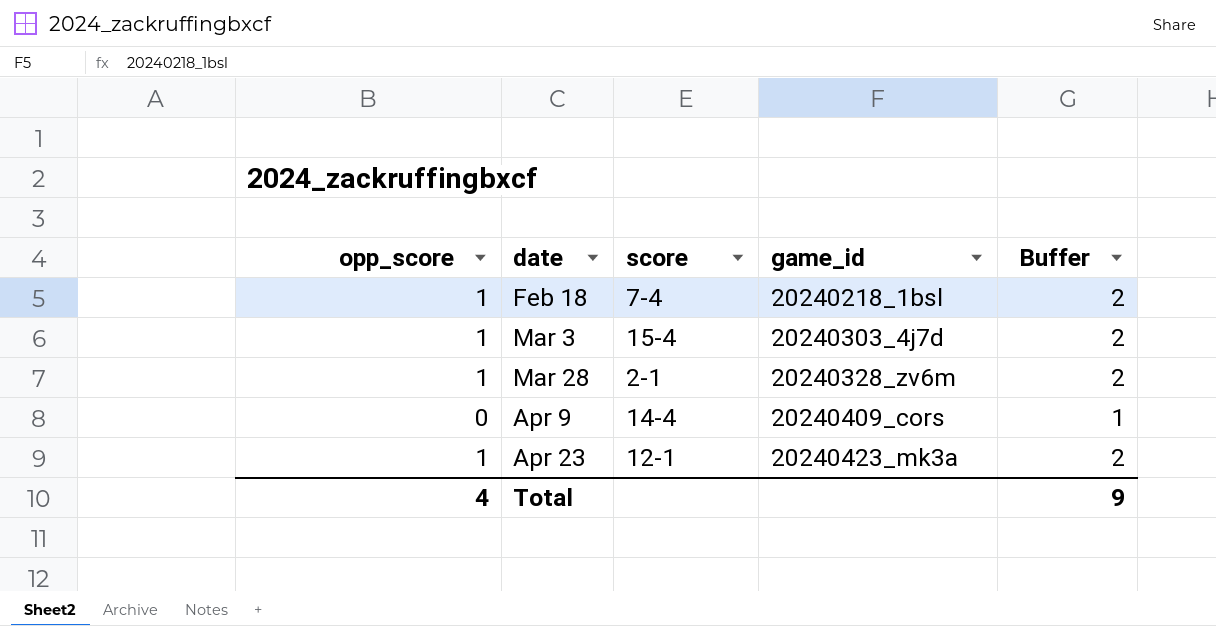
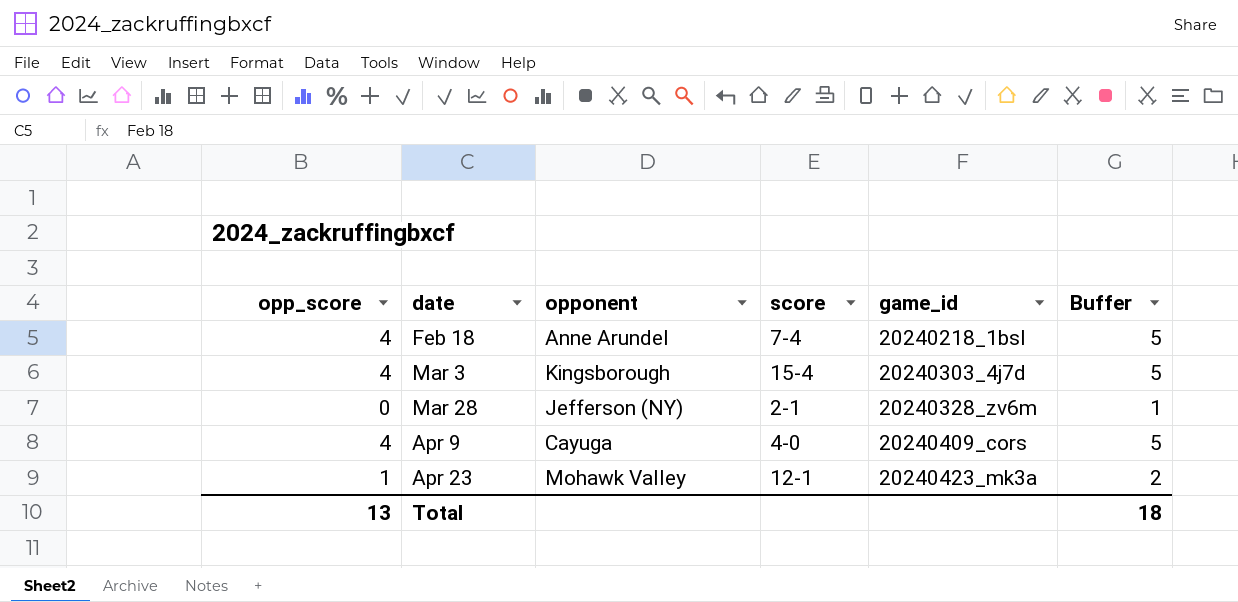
column opponent | position: none -> 3
Feb 18 | opp_score: 1 -> 4
Feb 18 | Buffer: 2 -> 5
Mar 3 | opp_score: 1 -> 4
Mar 3 | Buffer: 2 -> 5
Mar 28 | opp_score: 1 -> 0
Mar 28 | Buffer: 2 -> 1
Apr 9 | opp_score: 0 -> 4
Apr 9 | score: 14-4 -> 4-0
Apr 9 | Buffer: 1 -> 5
Total | opp_score: 4 -> 13
Total | Buffer: 9 -> 18

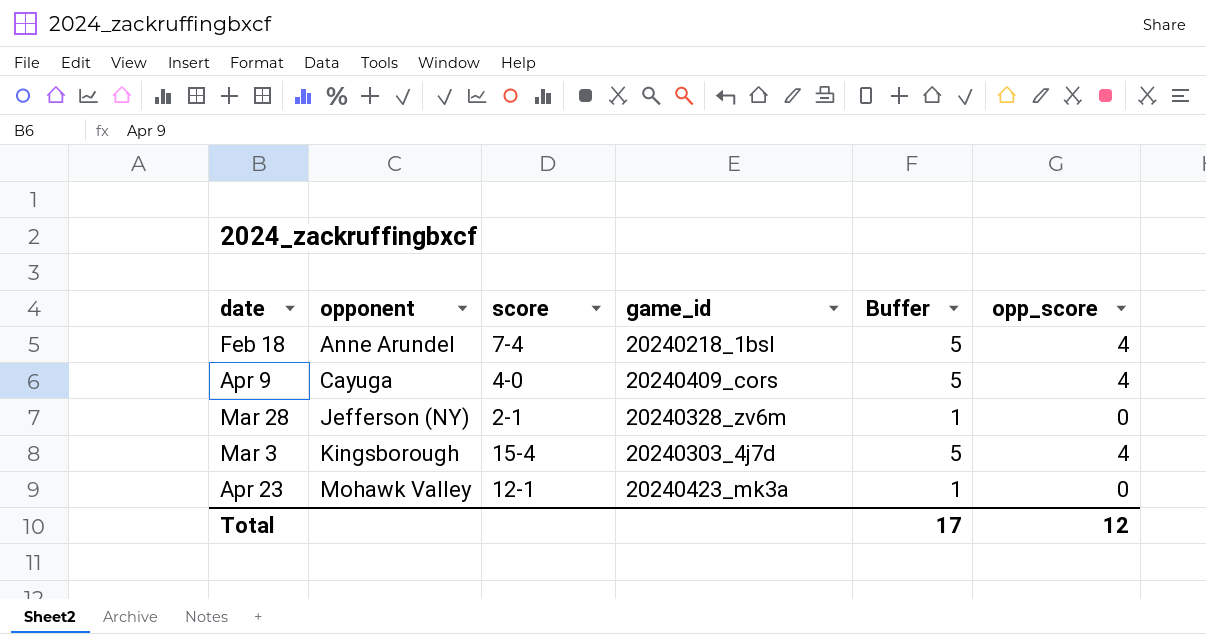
row order: date ascending -> opponent ascending
column opp_score | position: 1 -> 6
Apr 23 | Buffer: 2 -> 1
Apr 23 | opp_score: 1 -> 0
Total | Buffer: 18 -> 17
Total | opp_score: 13 -> 12

